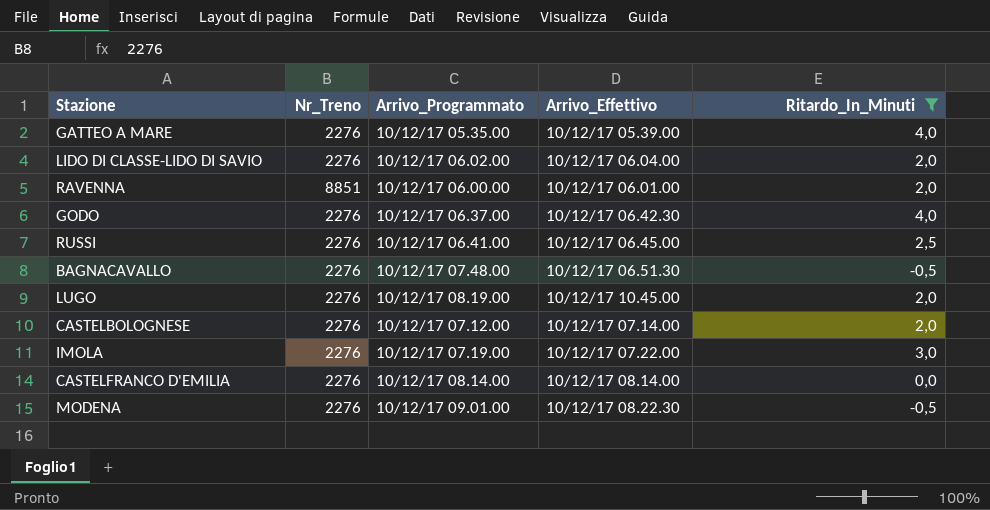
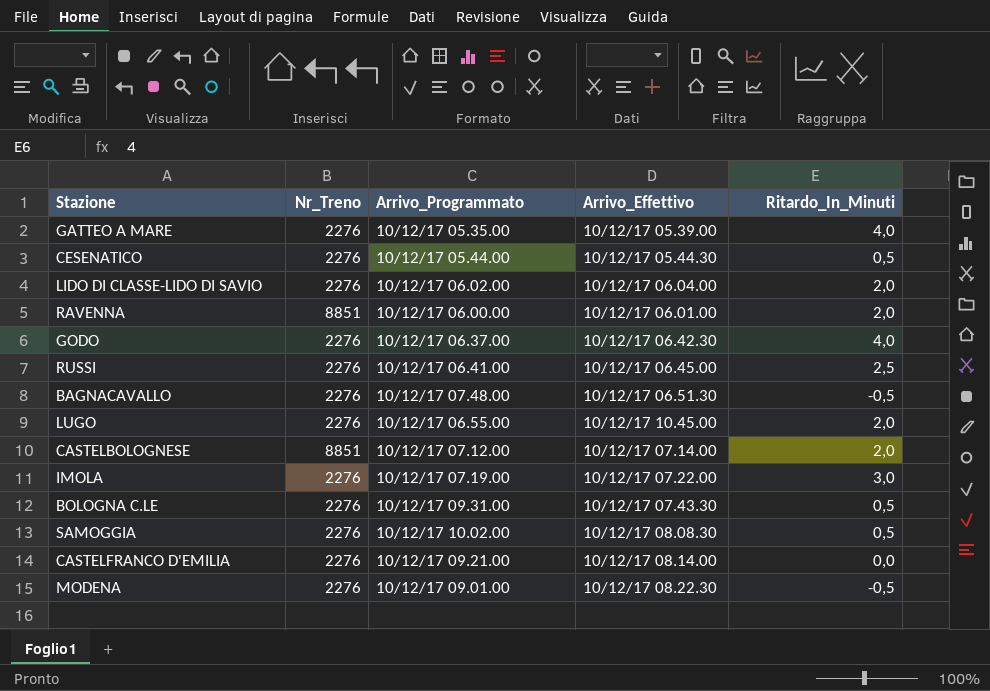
filter: Ritardo_In_Minuti != 0,5 -> none
LUGO | Arrivo_Programmato: 10/12/17 08.19.00 -> 10/12/17 06.55.00
CASTELBOLOGNESE | Nr_Treno: 2276 -> 8851
CASTELFRANCO D'EMILIA | Arrivo_Programmato: 10/12/17 08.14.00 -> 10/12/17 09.21.00

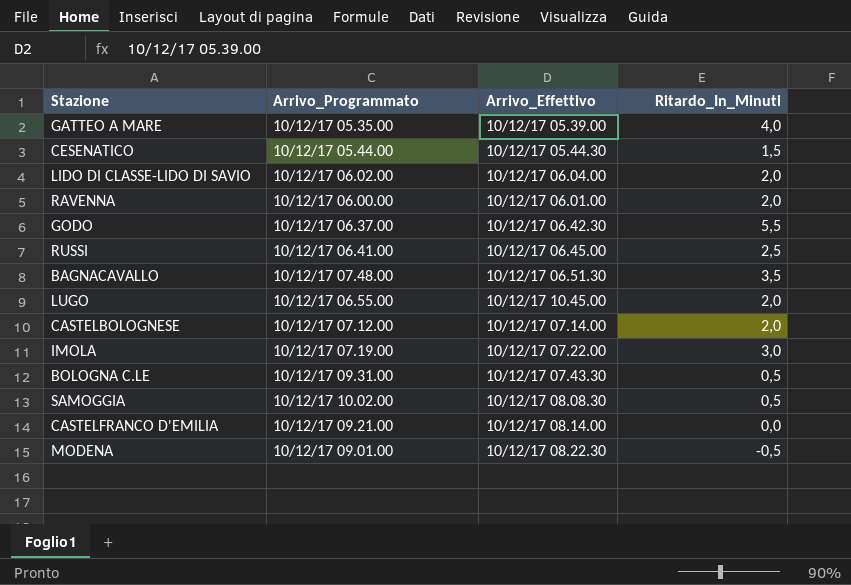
column Nr_Treno | position: 2 -> none
CESENATICO | Ritardo_In_Minuti: 0,5 -> 1,5
GODO | Ritardo_In_Minuti: 4,0 -> 5,5
BAGNACAVALLO | Ritardo_In_Minuti: -0,5 -> 3,5

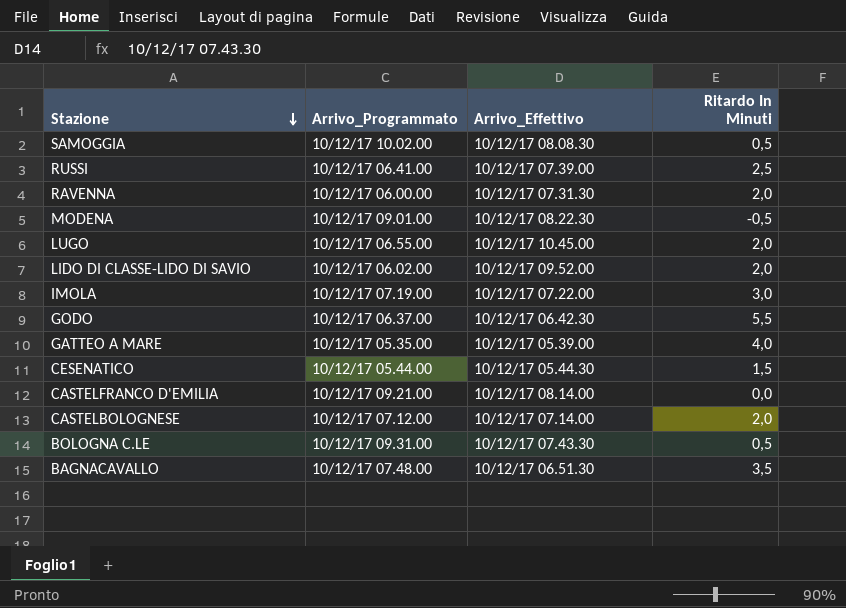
row order: none -> Stazione descending
column name: Ritardo_In_Minuti -> Ritardo In Minuti
RUSSI | Arrivo_Effettivo: 10/12/17 06.45.00 -> 10/12/17 07.39.00
RAVENNA | Arrivo_Effettivo: 10/12/17 06.01.00 -> 10/12/17 07.31.30
LIDO DI CLASSE-LIDO DI SAVIO | Arrivo_Effettivo: 10/12/17 06.04.00 -> 10/12/17 09.52.00

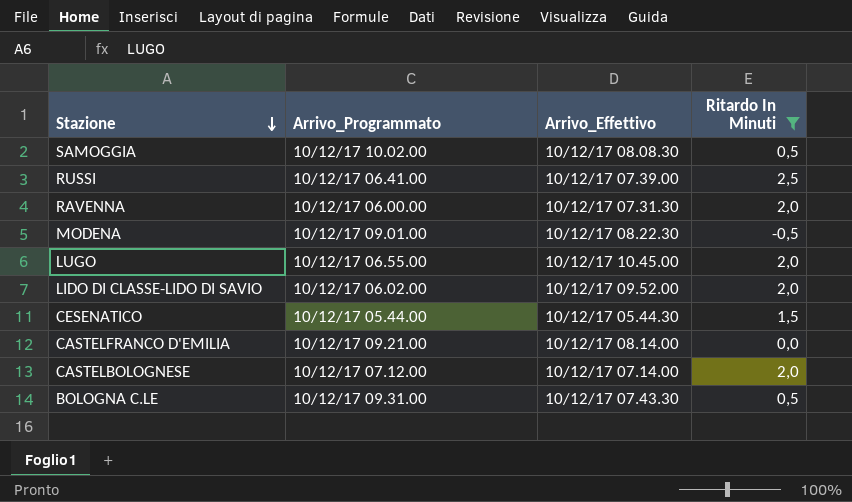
filter: none -> Ritardo In Minuti <= 2,5

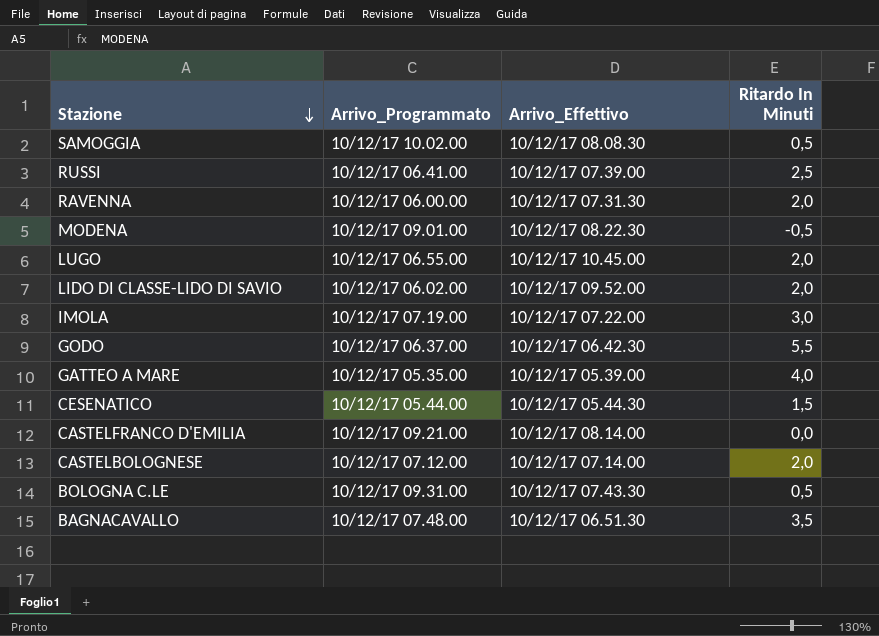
filter: Ritardo In Minuti <= 2,5 -> none

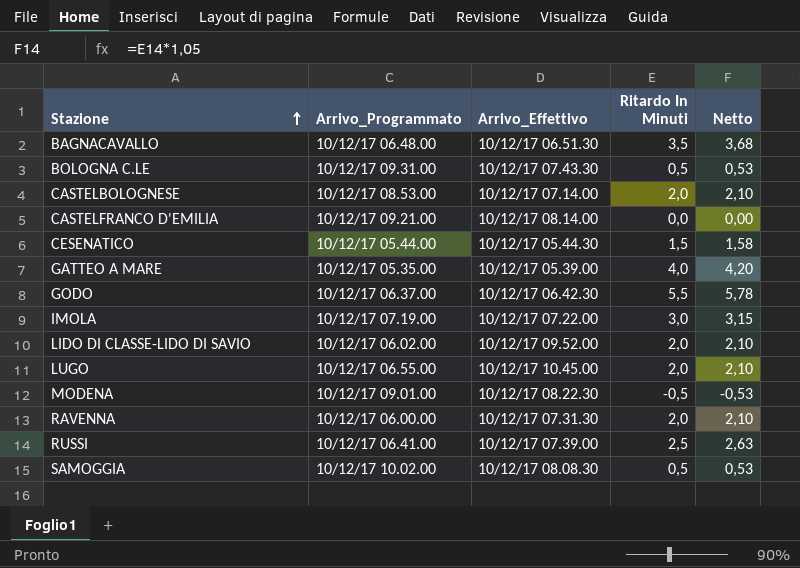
row order: Stazione descending -> Stazione ascending
column Netto | formula: none -> [Ritardo In Minuti] * 1,05
BAGNACAVALLO | Arrivo_Programmato: 10/12/17 07.48.00 -> 10/12/17 06.48.00
CASTELBOLOGNESE | Arrivo_Programmato: 10/12/17 07.12.00 -> 10/12/17 08.53.00

